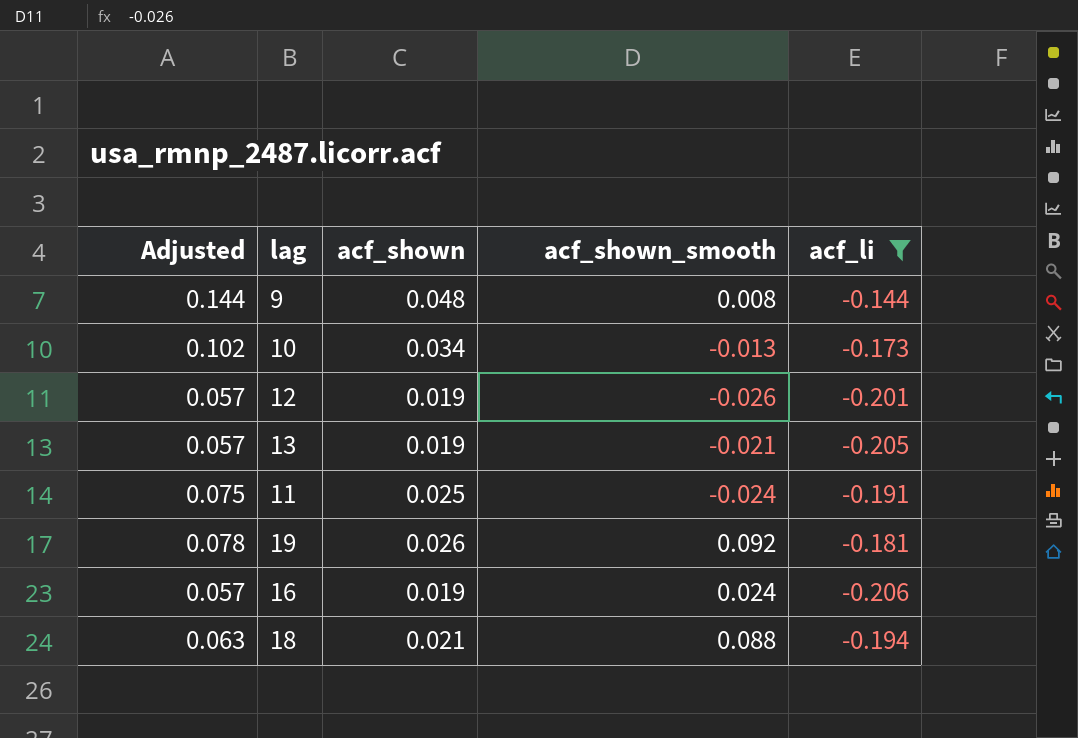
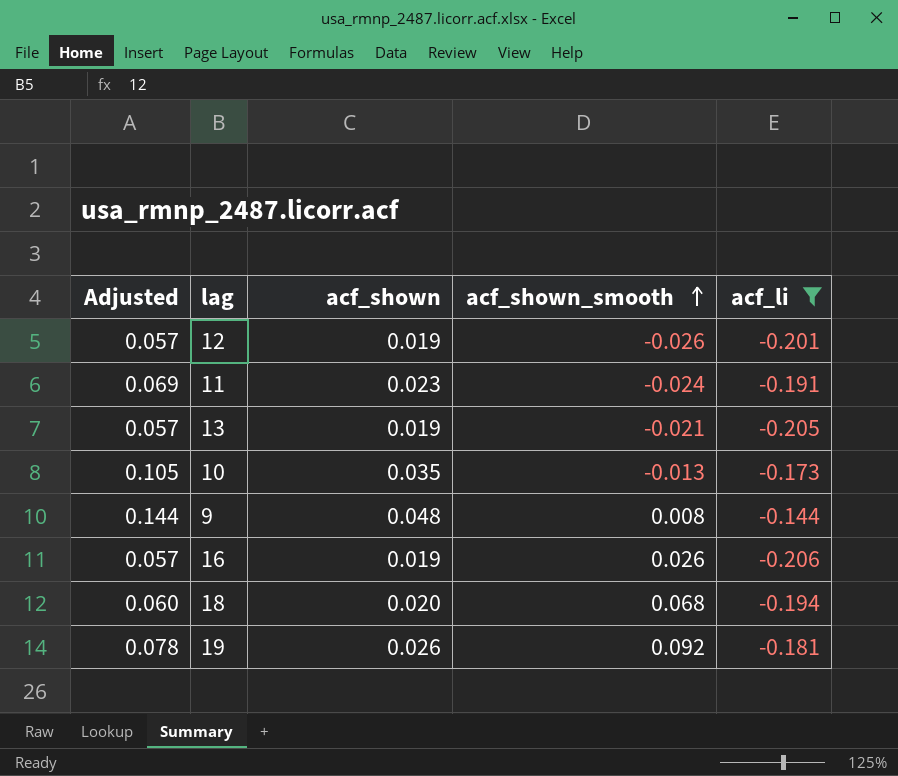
row order: none -> acf_shown_smooth ascending
11 | Adjusted: 0.075 -> 0.069
11 | acf_shown: 0.025 -> 0.023
10 | Adjusted: 0.102 -> 0.105
10 | acf_shown: 0.034 -> 0.035
16 | acf_shown_smooth: 0.024 -> 0.026
18 | Adjusted: 0.063 -> 0.060
18 | acf_shown: 0.021 -> 0.020
18 | acf_shown_smooth: 0.088 -> 0.068

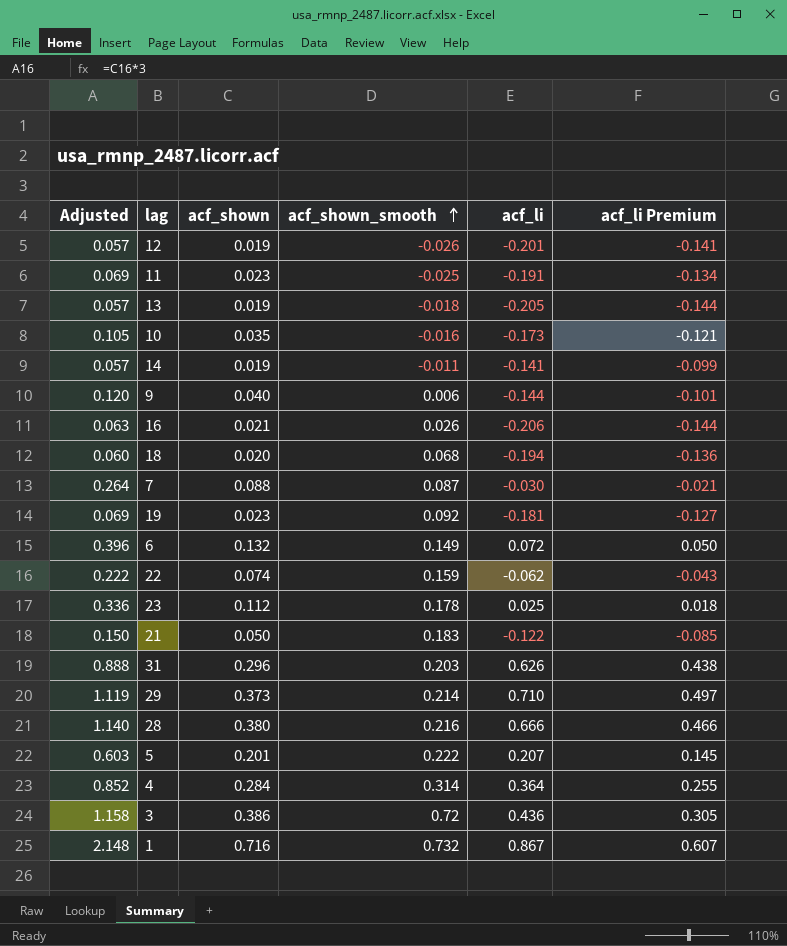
filter: acf_li <= -0.144 -> none
column acf_li Premium | formula: none -> [acf_li] * 0.7
11 | acf_shown_smooth: -0.024 -> -0.025
13 | acf_shown_smooth: -0.021 -> -0.018
10 | acf_shown_smooth: -0.013 -> -0.016
9 | Adjusted: 0.144 -> 0.120
9 | acf_shown: 0.048 -> 0.040
9 | acf_shown_smooth: 0.008 -> 0.006
16 | Adjusted: 0.057 -> 0.063
16 | acf_shown: 0.019 -> 0.021
19 | Adjusted: 0.078 -> 0.069
19 | acf_shown: 0.026 -> 0.023

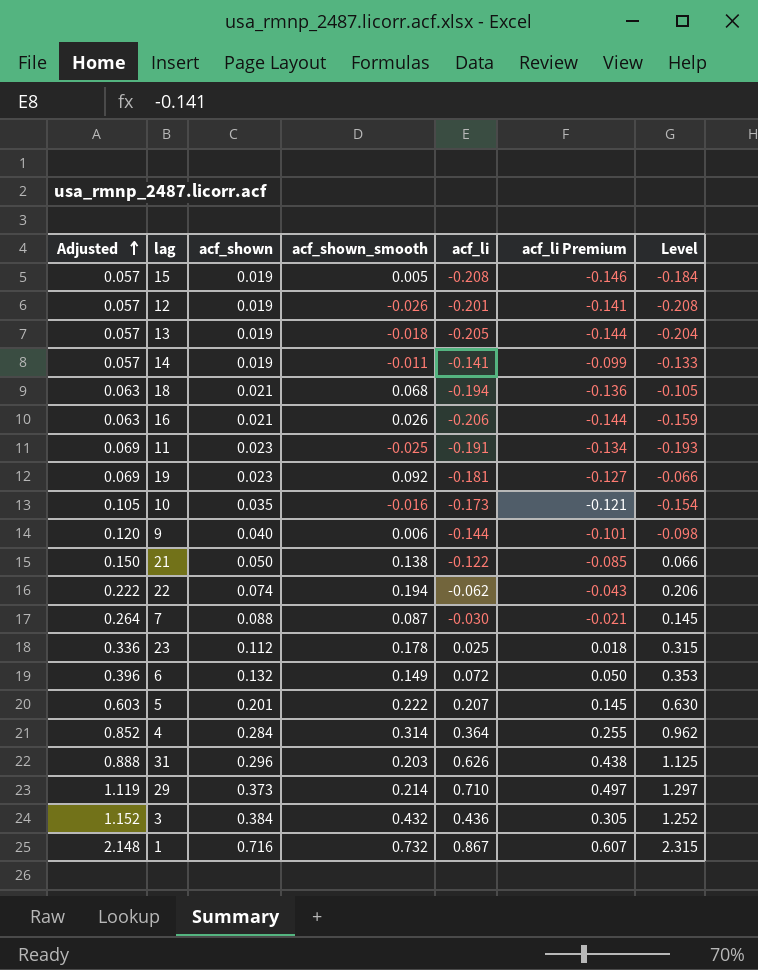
row order: acf_shown_smooth ascending -> Adjusted ascending
column Level | formula: none -> [acf_shown] + [acf_shown_smooth] + [acf_li]
row 28: 1.140 | 0.380 | 0.216 | 0.666 | 0.466 -> none
row 15: none -> 0.057 | 0.019 | 0.005 | -0.208 | -0.146 | -0.184
18 | Adjusted: 0.060 -> 0.063
18 | acf_shown: 0.020 -> 0.021
21 | acf_shown_smooth: 0.183 -> 0.138
22 | acf_shown_smooth: 0.159 -> 0.194
3 | Adjusted: 1.158 -> 1.152
3 | acf_shown: 0.386 -> 0.384
3 | acf_shown_smooth: 0.72 -> 0.432

